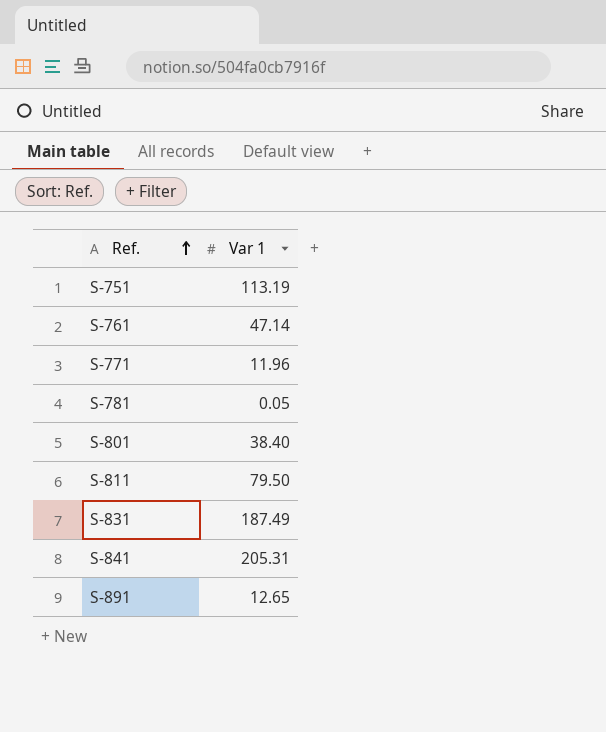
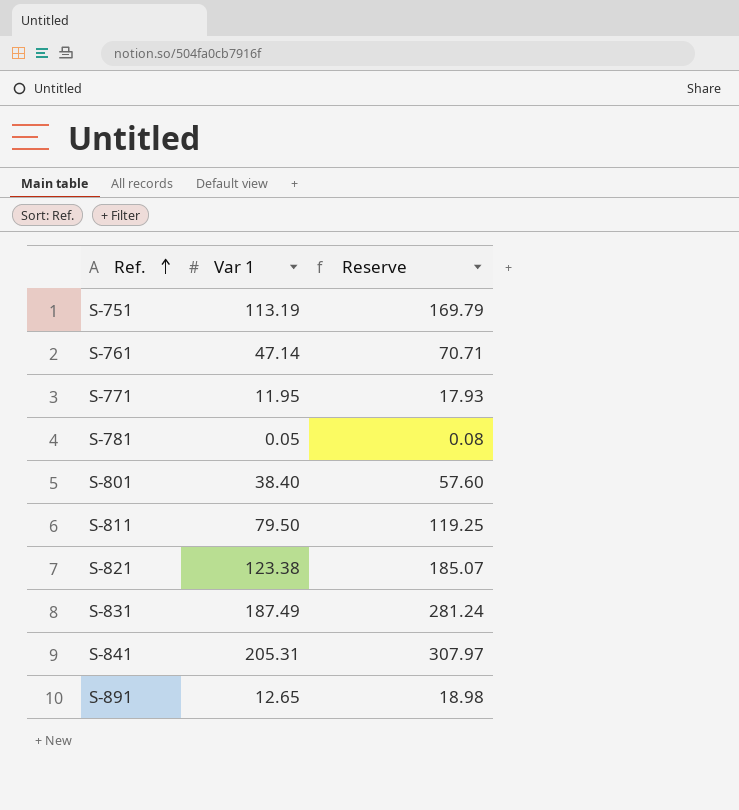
column Reserve | formula: none -> [Var 1] * 1.5
S-771 | Var 1: 11.96 -> 11.95
row S-821: none -> 123.38 | 185.07

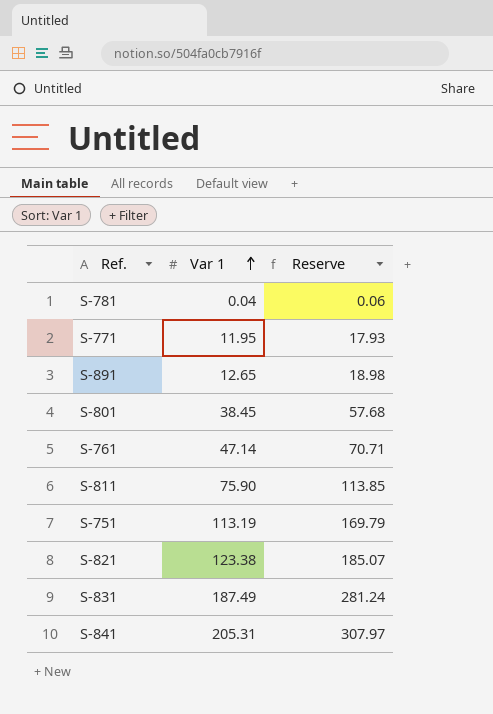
row order: Ref. ascending -> Var 1 ascending
S-781 | Var 1: 0.05 -> 0.04
S-781 | Reserve: 0.08 -> 0.06
S-801 | Var 1: 38.40 -> 38.45
S-801 | Reserve: 57.60 -> 57.68
S-811 | Var 1: 79.50 -> 75.90
S-811 | Reserve: 119.25 -> 113.85

